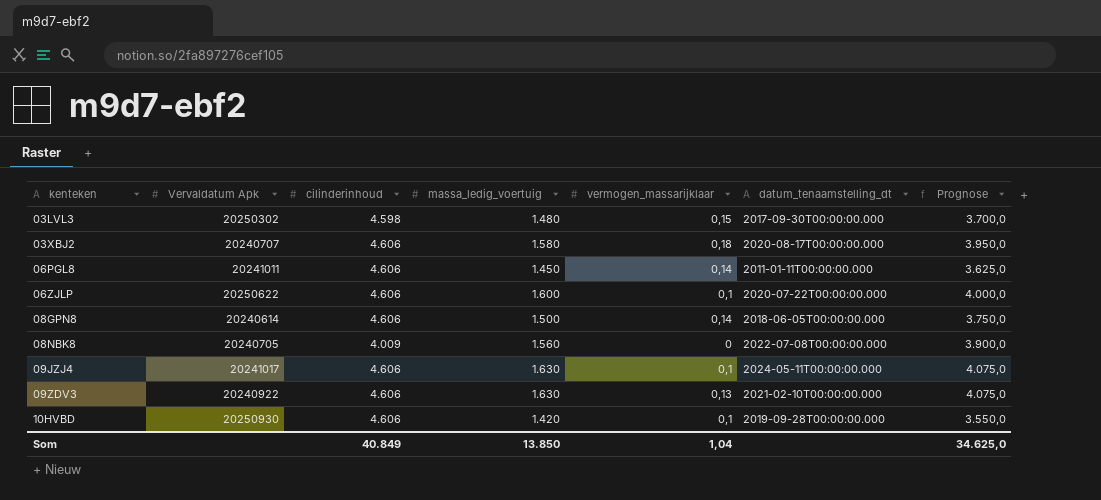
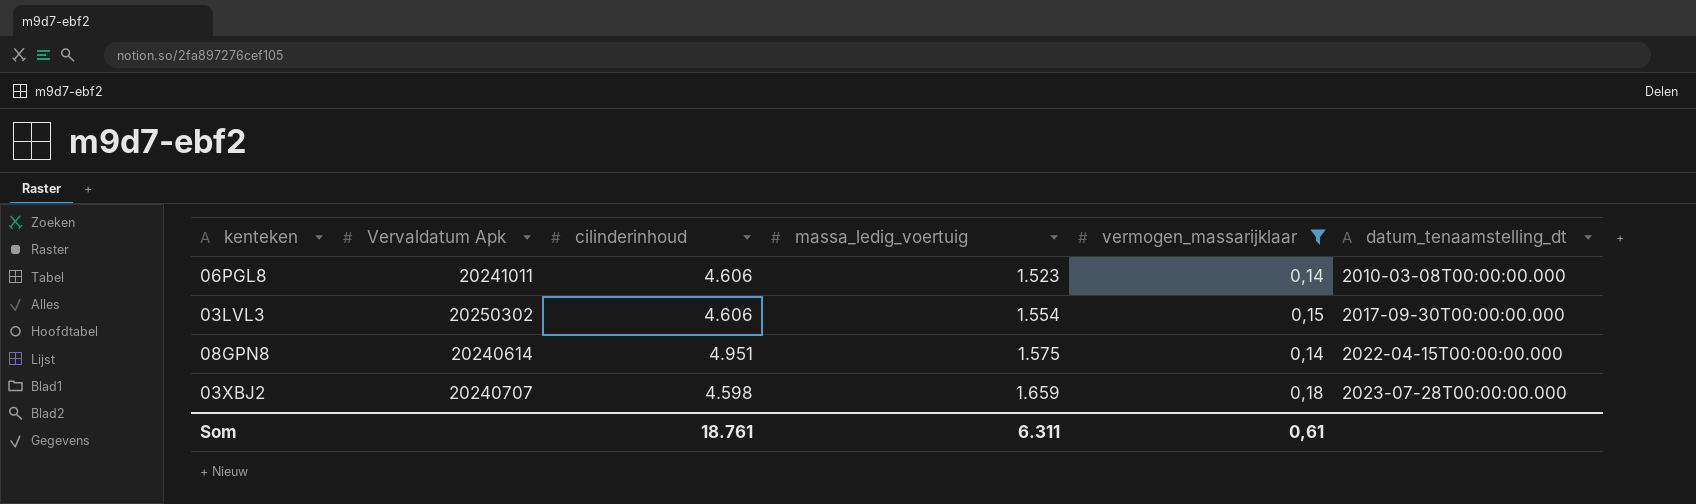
filter: none -> vermogen_massarijklaar >= 0,14
row order: kenteken ascending -> massa_ledig_voertuig ascending
column Prognose | formula: [massa_ledig_voertuig] * 2,5 -> none
06PGL8 | massa_ledig_voertuig: 1.450 -> 1.523
06PGL8 | datum_tenaamstelling_dt: 2011-01-11T00:00:00.000 -> 2010-03-08T00:00:00.000
03LVL3 | cilinderinhoud: 4.598 -> 4.606
03LVL3 | massa_ledig_voertuig: 1.480 -> 1.554
08GPN8 | cilinderinhoud: 4.606 -> 4.951
08GPN8 | massa_ledig_voertuig: 1.500 -> 1.575
08GPN8 | datum_tenaamstelling_dt: 2018-06-05T00:00:00.000 -> 2022-04-15T00:00:00.000
03XBJ2 | cilinderinhoud: 4.606 -> 4.598
03XBJ2 | massa_ledig_voertuig: 1.580 -> 1.659
03XBJ2 | datum_tenaamstelling_dt: 2020-08-17T00:00:00.000 -> 2023-07-28T00:00:00.000
Som | cilinderinhoud: 40.849 -> 18.761
Som | massa_ledig_voertuig: 13.850 -> 6.311
Som | vermogen_massarijklaar: 1,04 -> 0,61

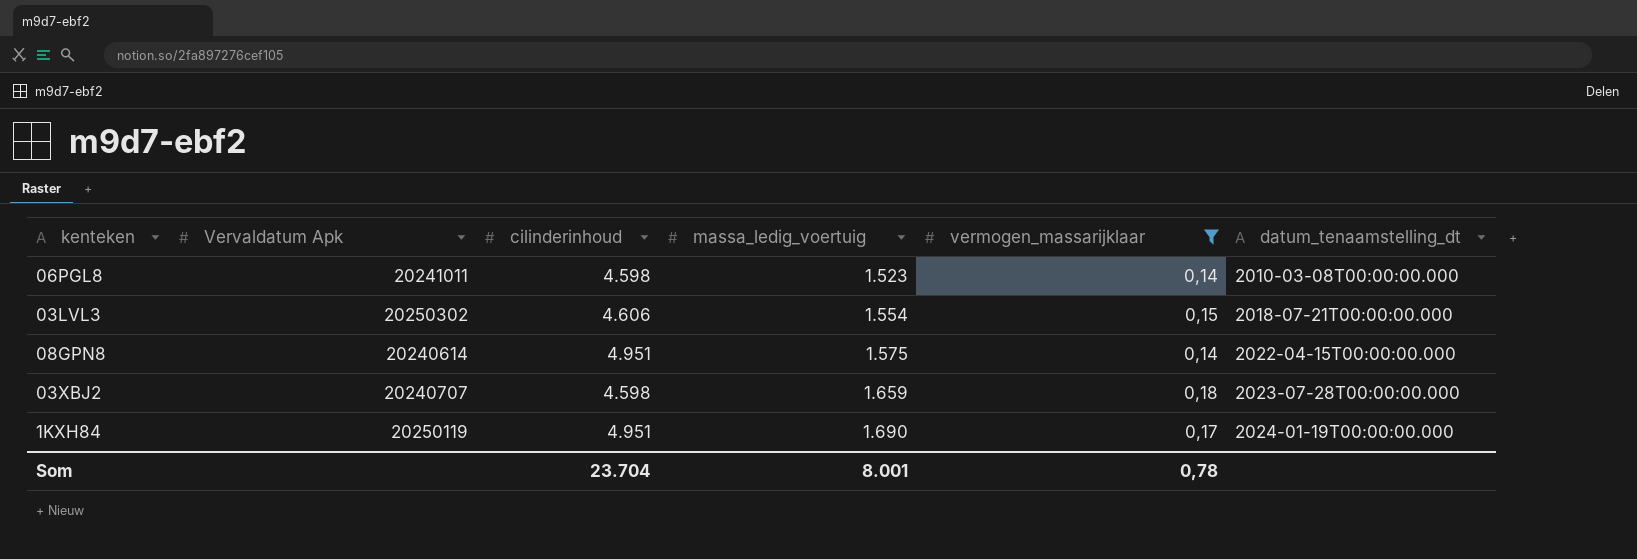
06PGL8 | cilinderinhoud: 4.606 -> 4.598
03LVL3 | datum_tenaamstelling_dt: 2017-09-30T00:00:00.000 -> 2018-07-21T00:00:00.000
row 1KXH84: none -> 20250119 | 4.951 | 1.690 | 0,17 | 2024-01-19T00:00:00.000
Som | cilinderinhoud: 18.761 -> 23.704
Som | massa_ledig_voertuig: 6.311 -> 8.001
Som | vermogen_massarijklaar: 0,61 -> 0,78

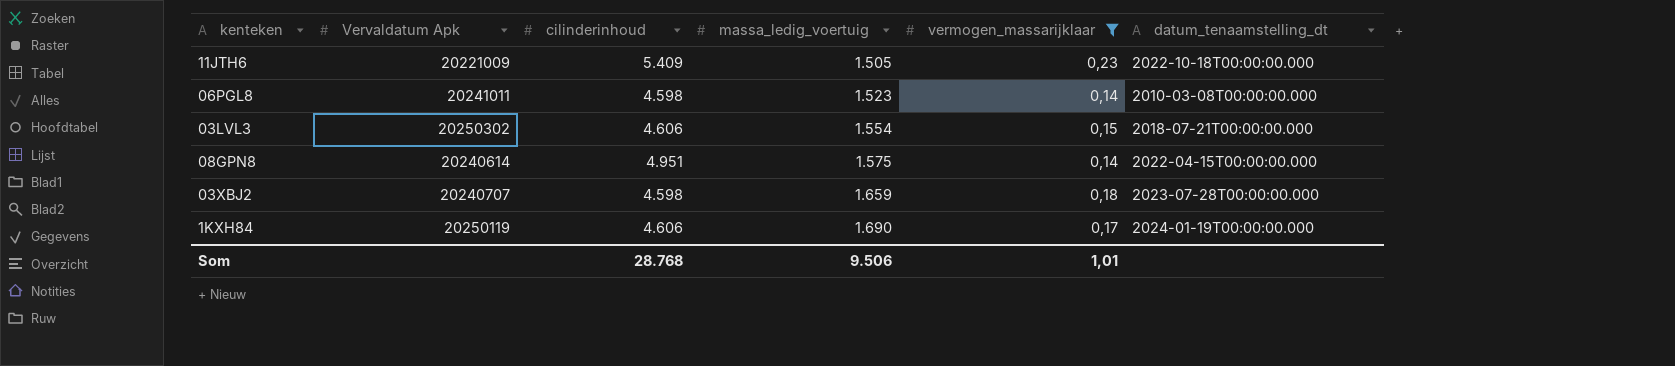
row 11JTH6: none -> 20221009 | 5.409 | 1.505 | 0,23 | 2022-10-18T00:00:00.000
1KXH84 | cilinderinhoud: 4.951 -> 4.606
Som | cilinderinhoud: 23.704 -> 28.768
Som | massa_ledig_voertuig: 8.001 -> 9.506
Som | vermogen_massarijklaar: 0,78 -> 1,01

